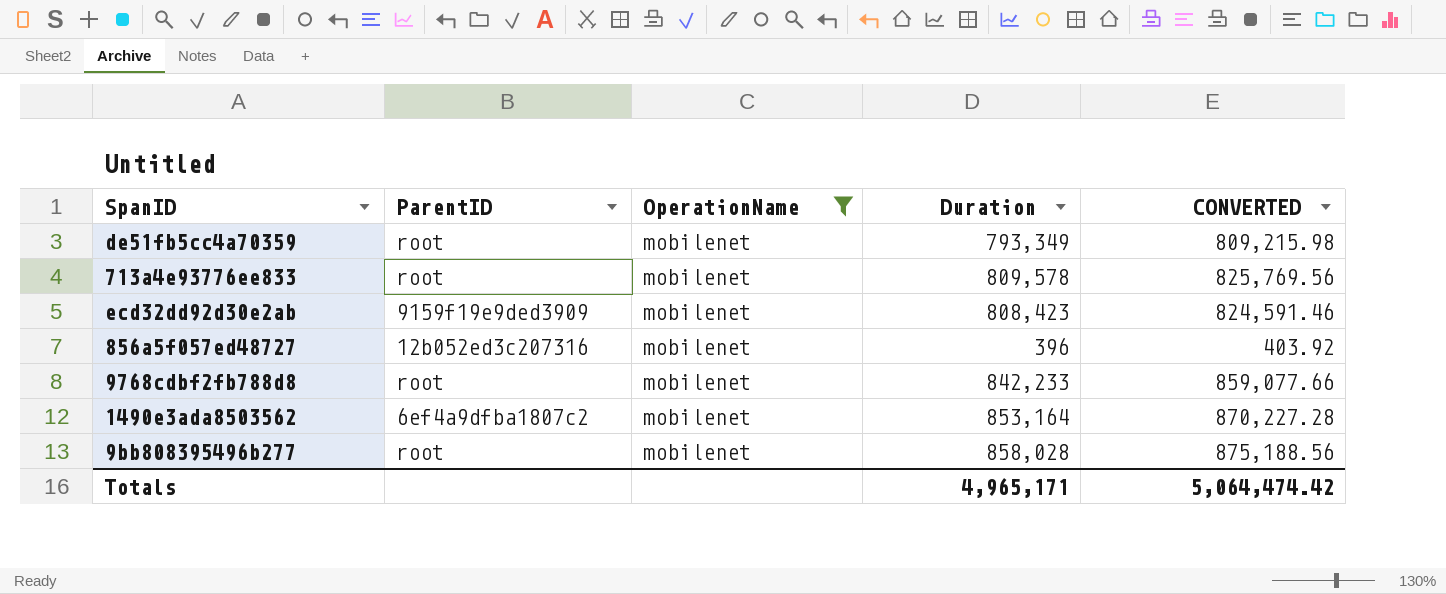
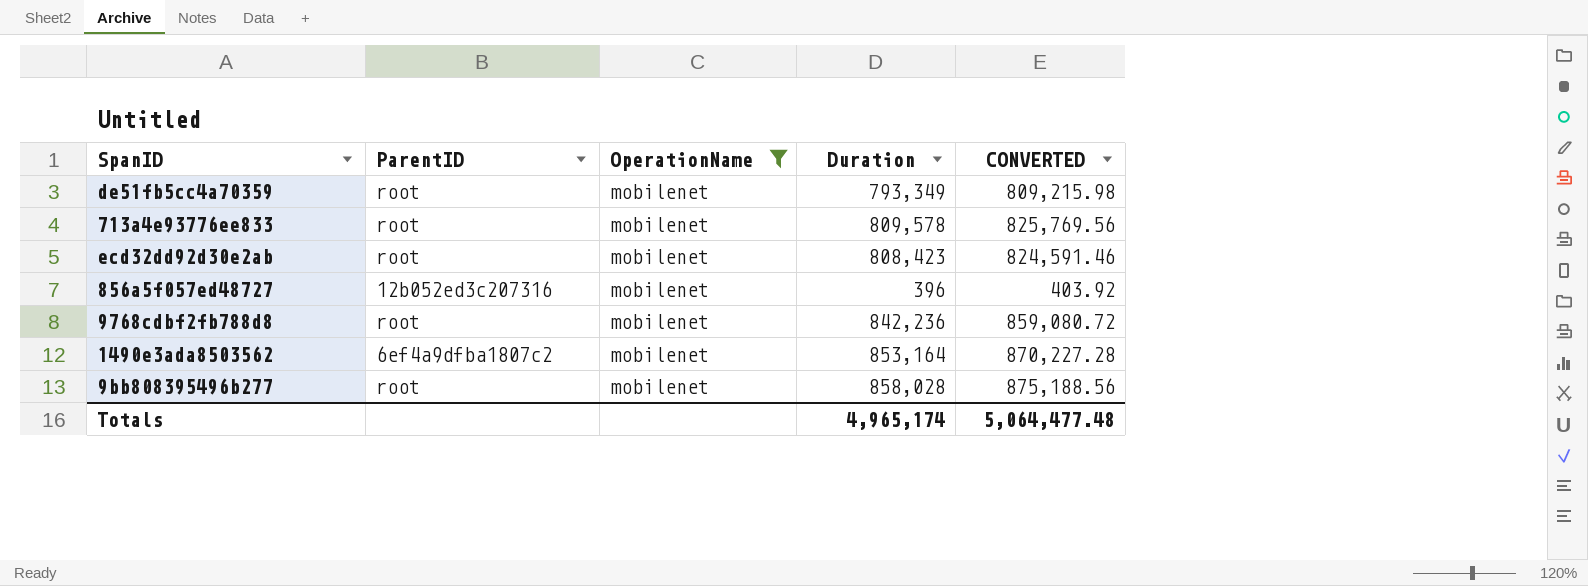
ecd32dd92d30e2ab | ParentID: 9159f19e9ded3909 -> root
9768cdbf2fb788d8 | Duration: 842,233 -> 842,236
9768cdbf2fb788d8 | CONVERTED: 859,077.66 -> 859,080.72
Totals | Duration: 4,965,171 -> 4,965,174
Totals | CONVERTED: 5,064,474.42 -> 5,064,477.48

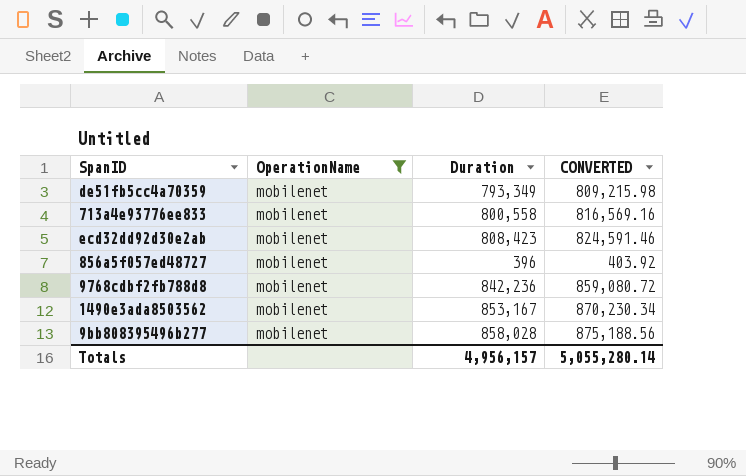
column ParentID | position: 2 -> none
713a4e93776ee833 | Duration: 809,578 -> 800,558
713a4e93776ee833 | CONVERTED: 825,769.56 -> 816,569.16
1490e3ada8503562 | Duration: 853,164 -> 853,167
1490e3ada8503562 | CONVERTED: 870,227.28 -> 870,230.34
Totals | Duration: 4,965,174 -> 4,956,157
Totals | CONVERTED: 5,064,477.48 -> 5,055,280.14

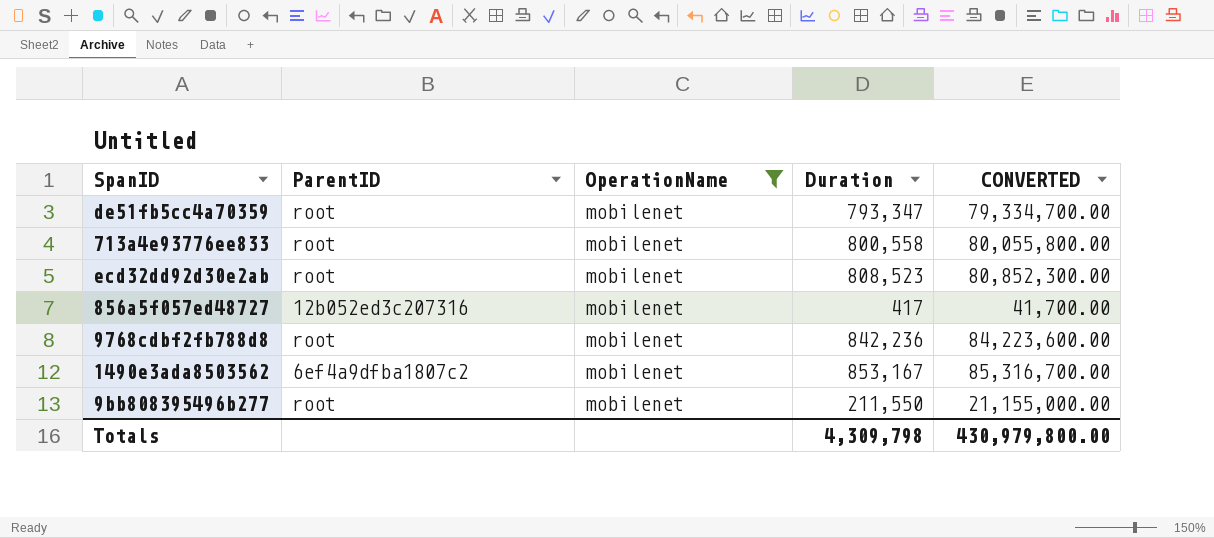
column ParentID | position: none -> 2
column CONVERTED | formula: [Duration] * 1.02 -> [Duration] * 100
de51fb5cc4a70359 | Duration: 793,349 -> 793,347
ecd32dd92d30e2ab | Duration: 808,423 -> 808,523
856a5f057ed48727 | Duration: 396 -> 417
9bb808395496b277 | Duration: 858,028 -> 211,550
Totals | Duration: 4,956,157 -> 4,309,798
Totals | CONVERTED: 5,055,280.14 -> 430,979,800.00

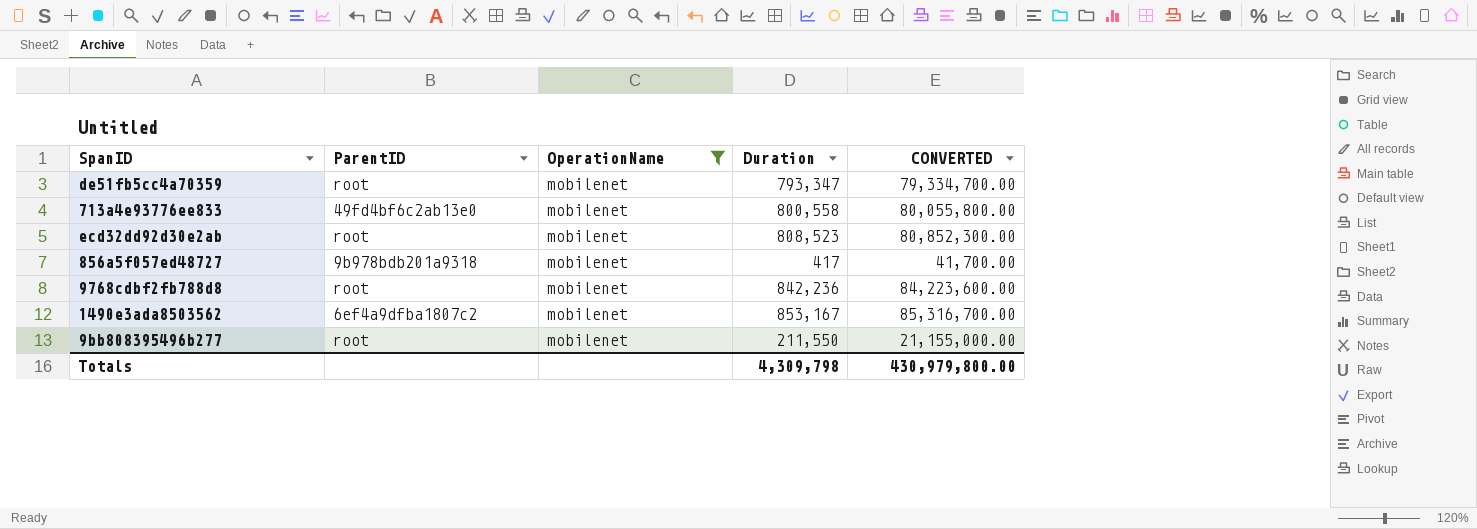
713a4e93776ee833 | ParentID: root -> 49fd4bf6c2ab13e0
856a5f057ed48727 | ParentID: 12b052ed3c207316 -> 9b978bdb201a9318

